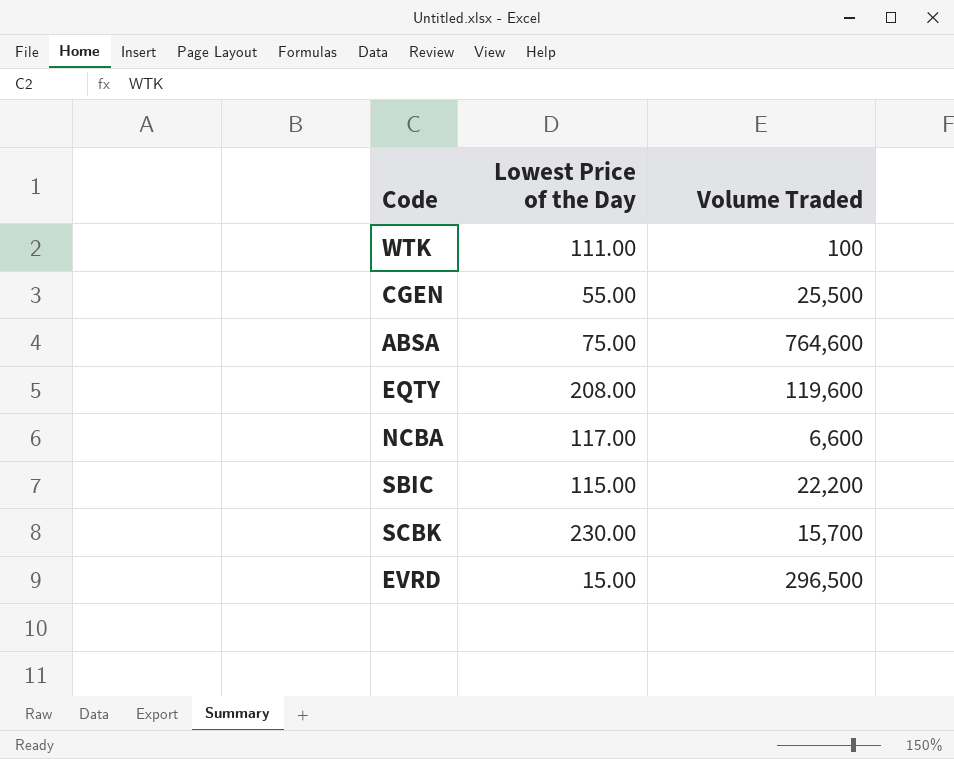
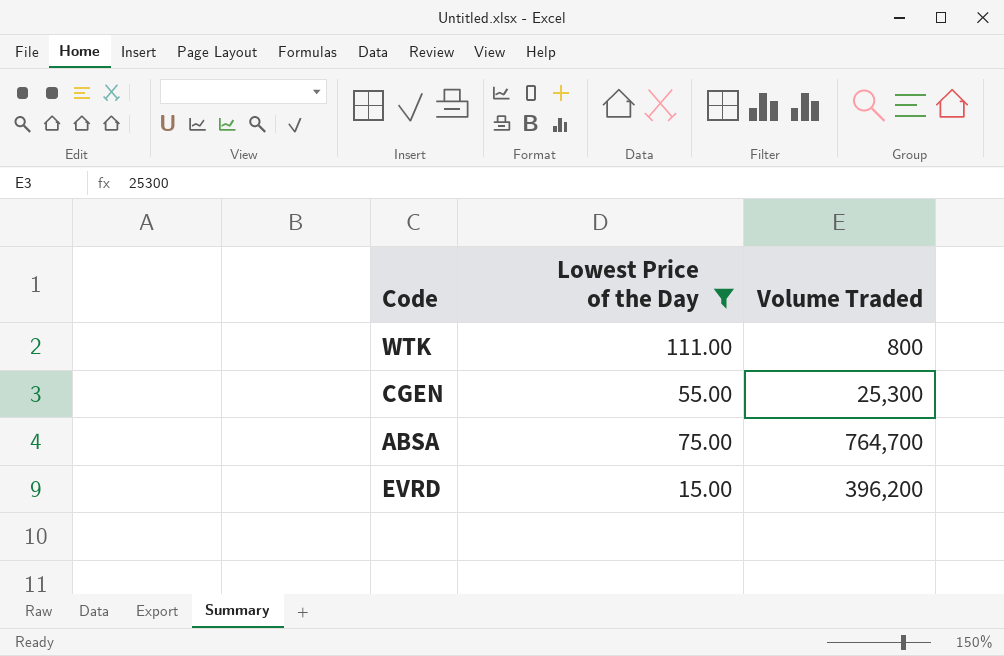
filter: none -> Lowest Price of the Day <= 111.00
WTK | Volume Traded: 100 -> 800
CGEN | Volume Traded: 25,500 -> 25,300
ABSA | Volume Traded: 764,600 -> 764,700
EVRD | Volume Traded: 296,500 -> 396,200

